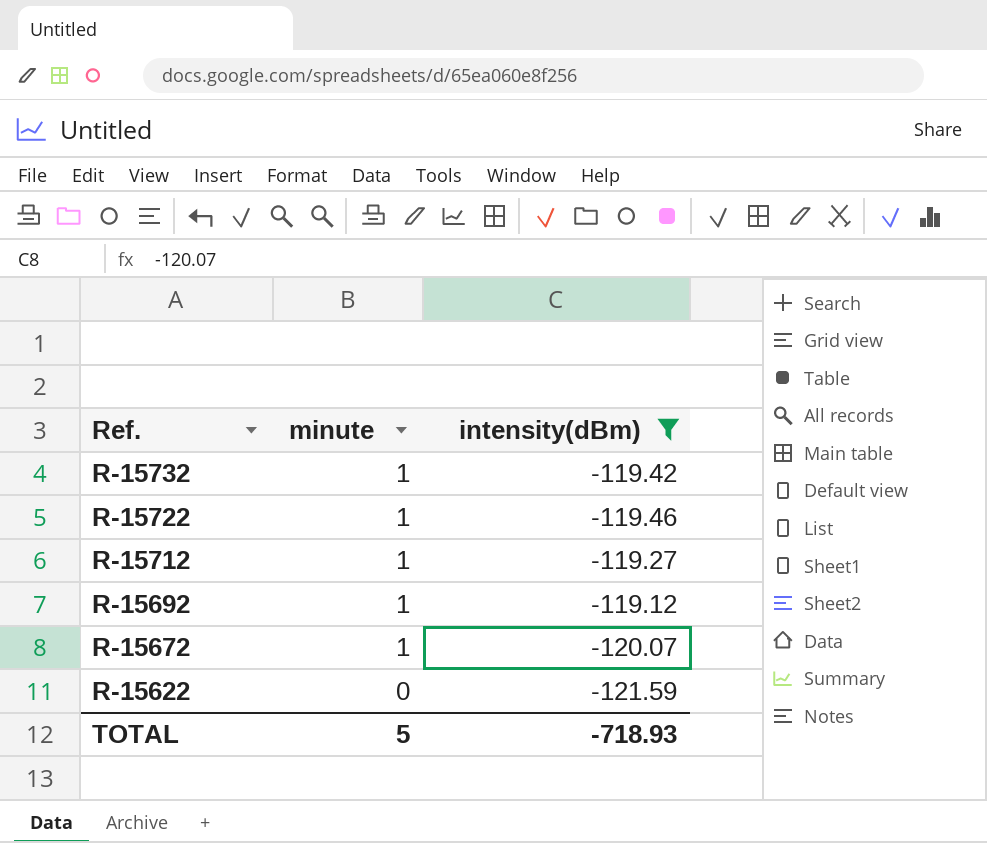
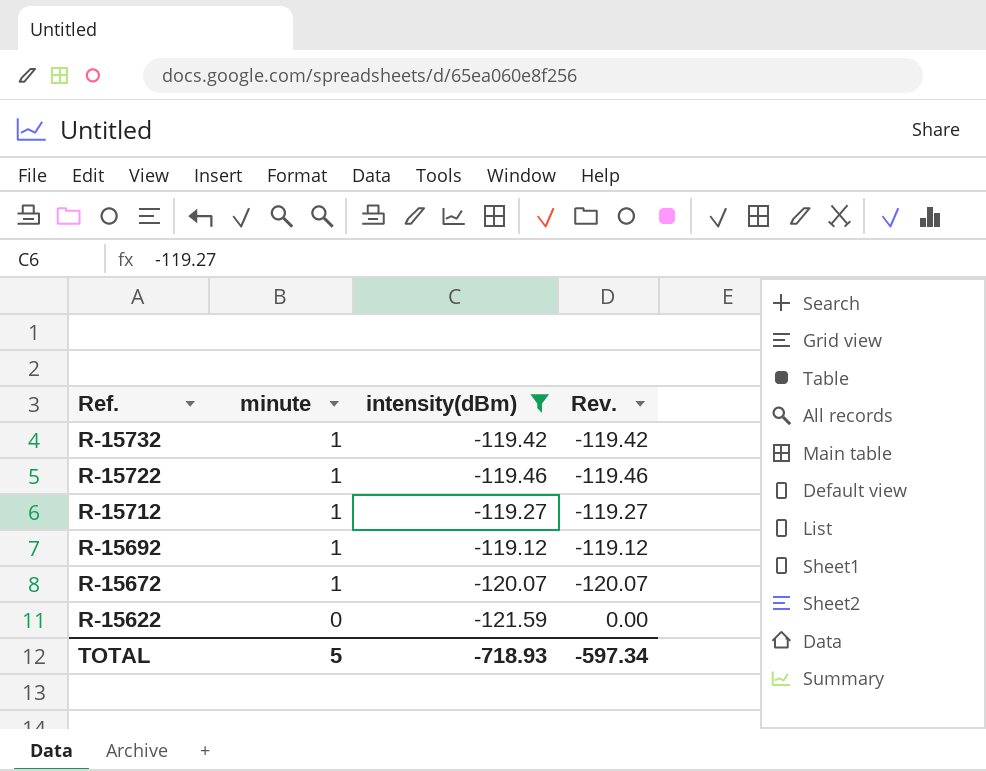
column Rev. | formula: none -> [minute] * [intensity(dBm)]

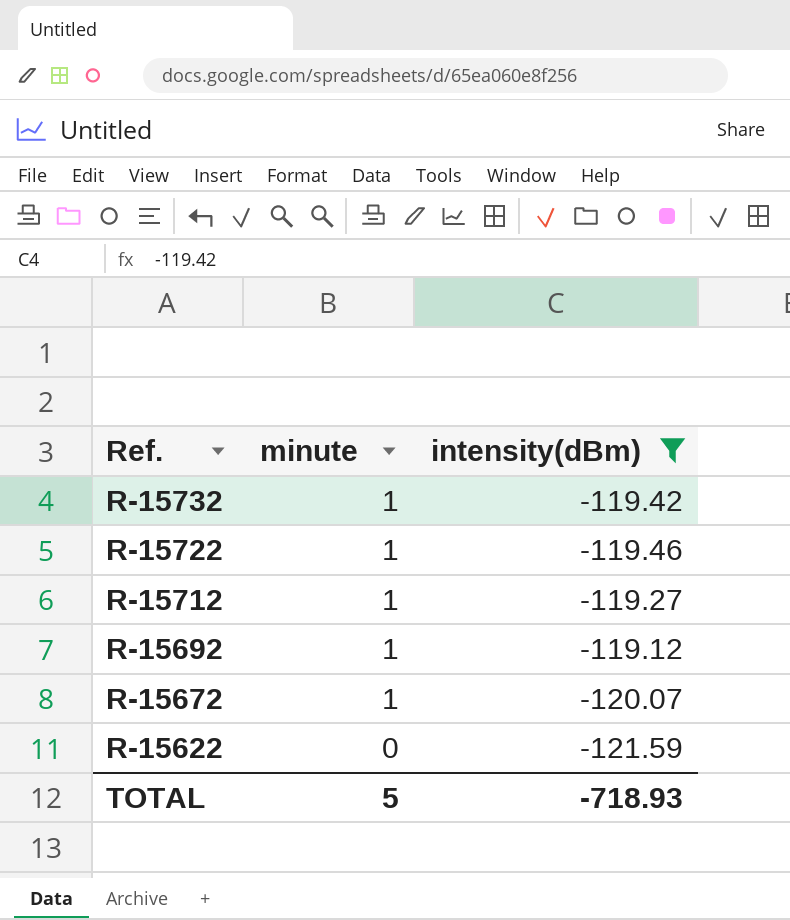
column Rev. | formula: [minute] * [intensity(dBm)] -> none

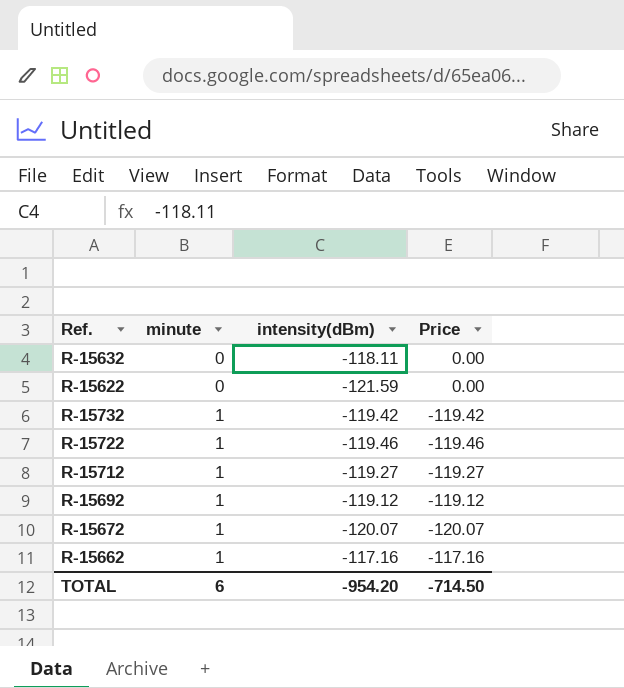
filter: intensity(dBm) <= -119.12 -> none
row order: Ref. descending -> minute ascending
column Price | formula: none -> [minute] * [intensity(dBm)]
TOTAL | minute: 5 -> 6
TOTAL | intensity(dBm): -718.93 -> -954.20

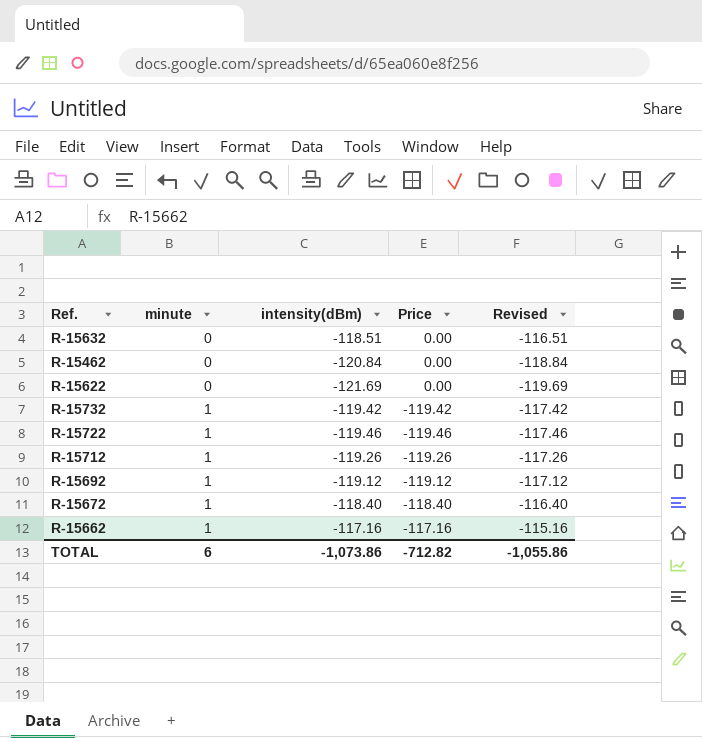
column Revised | formula: none -> [intensity(dBm)] + 2
R-15632 | intensity(dBm): -118.11 -> -118.51
row R-15462: none -> 0 | -120.84 | 0.00 | -118.84
R-15622 | intensity(dBm): -121.59 -> -121.69
R-15712 | intensity(dBm): -119.27 -> -119.26
R-15712 | Price: -119.27 -> -119.26
R-15672 | intensity(dBm): -120.07 -> -118.40
R-15672 | Price: -120.07 -> -118.40
TOTAL | intensity(dBm): -954.20 -> -1,073.86
TOTAL | Price: -714.50 -> -712.82

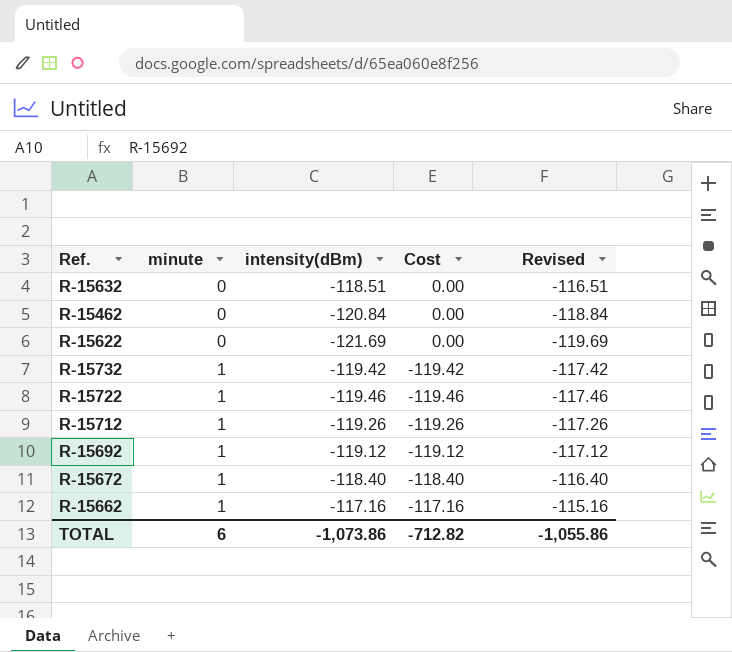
column name: Price -> Cost

